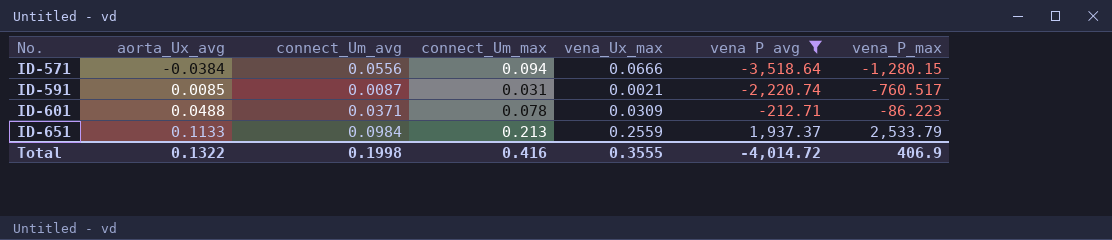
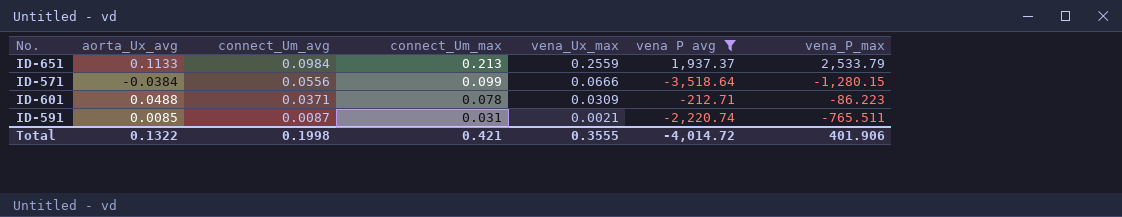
row order: No. ascending -> connect_Um_avg descending
ID-571 | connect_Um_max: 0.094 -> 0.099
ID-591 | vena_P_max: -760.517 -> -765.511
Total | connect_Um_max: 0.416 -> 0.421
Total | vena_P_max: 406.9 -> 401.906

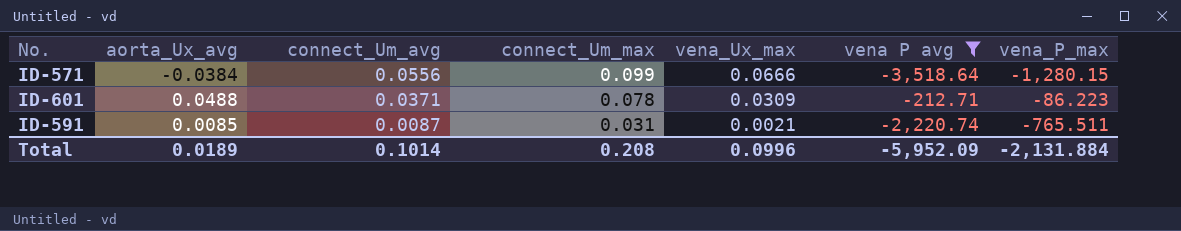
row ID-651: 0.1133 | 0.0984 | 0.213 | 0.2559 | 1,937.37 | 2,533.79 -> none
Total | aorta_Ux_avg: 0.1322 -> 0.0189
Total | connect_Um_avg: 0.1998 -> 0.1014
Total | connect_Um_max: 0.421 -> 0.208
Total | vena_Ux_max: 0.3555 -> 0.0996
Total | vena P avg: -4,014.72 -> -5,952.09
Total | vena_P_max: 401.906 -> -2,131.884

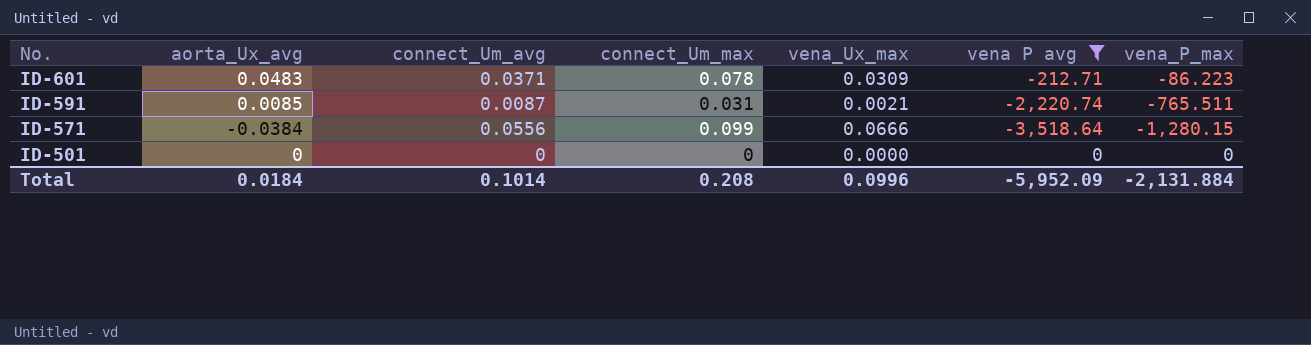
row order: connect_Um_avg descending -> No. descending
ID-601 | aorta_Ux_avg: 0.0488 -> 0.0483
row ID-501: none -> 0 | 0 | 0 | 0.0000 | 0 | 0
Total | aorta_Ux_avg: 0.0189 -> 0.0184

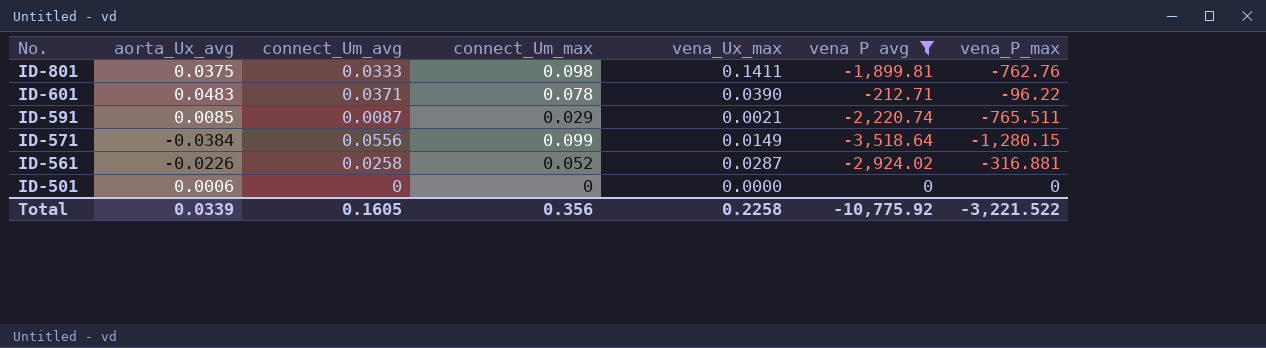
row ID-801: none -> 0.0375 | 0.0333 | 0.098 | 0.1411 | -1,899.81 | -762.76
ID-601 | vena_Ux_max: 0.0309 -> 0.0390
ID-601 | vena_P_max: -86.223 -> -96.22
ID-591 | connect_Um_max: 0.031 -> 0.029
ID-571 | vena_Ux_max: 0.0666 -> 0.0149
row ID-561: none -> -0.0226 | 0.0258 | 0.052 | 0.0287 | -2,924.02 | -316.881
ID-501 | aorta_Ux_avg: 0 -> 0.0006
Total | aorta_Ux_avg: 0.0184 -> 0.0339
Total | connect_Um_avg: 0.1014 -> 0.1605
Total | connect_Um_max: 0.208 -> 0.356
Total | vena_Ux_max: 0.0996 -> 0.2258
Total | vena P avg: -5,952.09 -> -10,775.92
Total | vena_P_max: -2,131.884 -> -3,221.522

